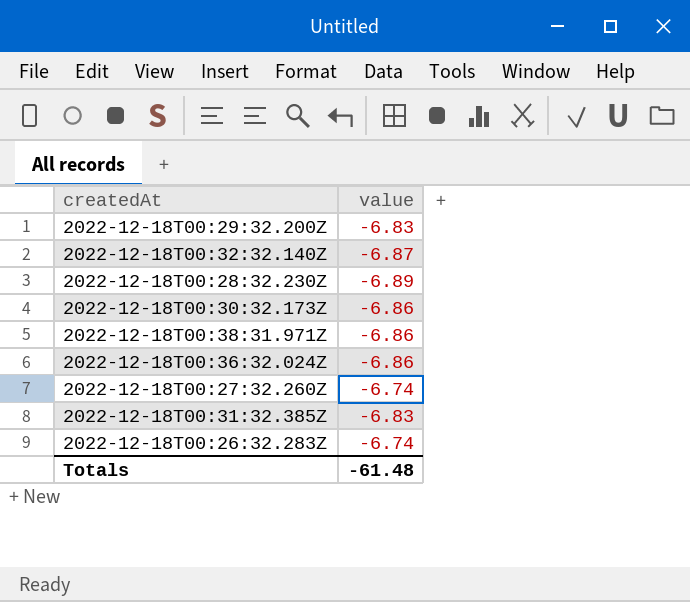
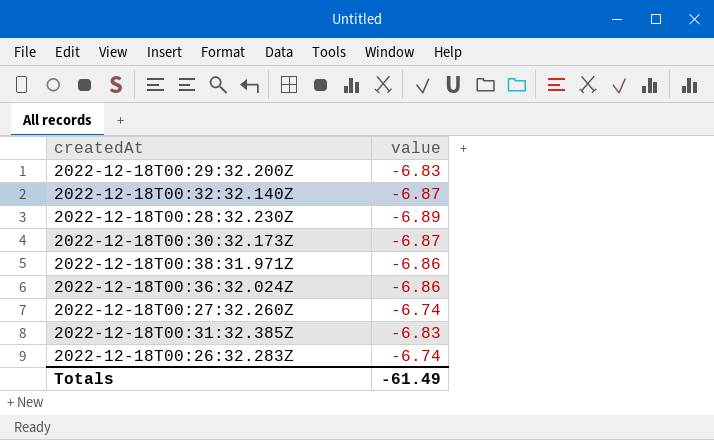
2022-12-18T00:30:32.173Z | value: -6.86 -> -6.87
Totals | value: -61.48 -> -61.49

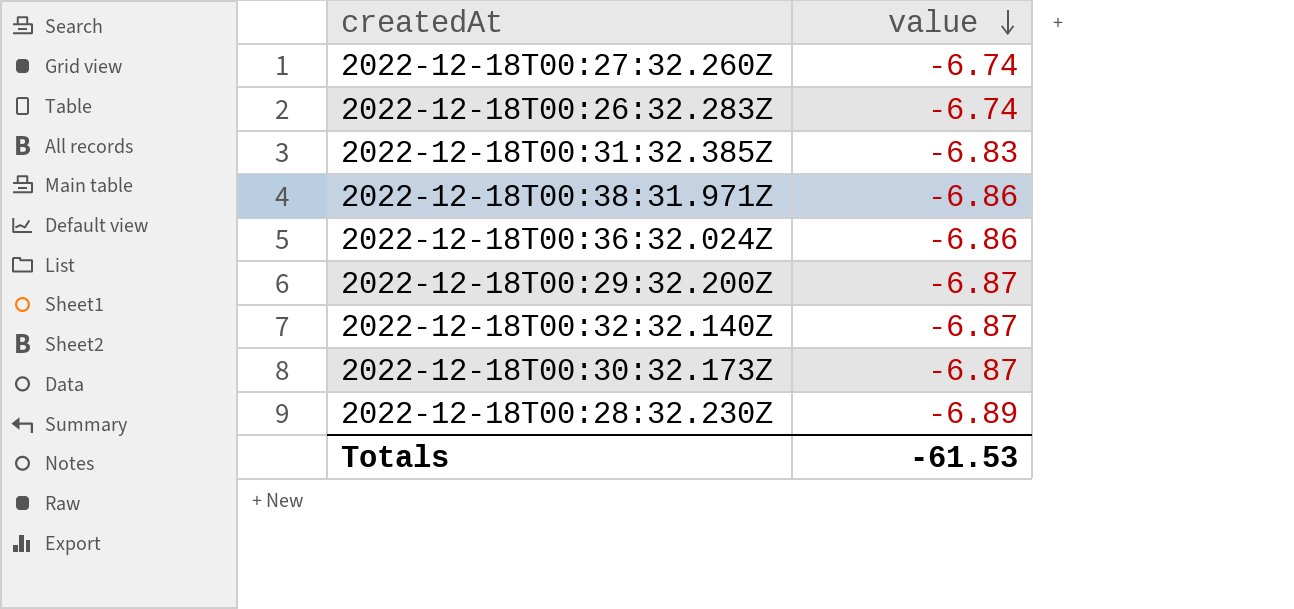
row order: none -> value descending
2022-12-18T00:29:32.200Z | value: -6.83 -> -6.87
Totals | value: -61.49 -> -61.53

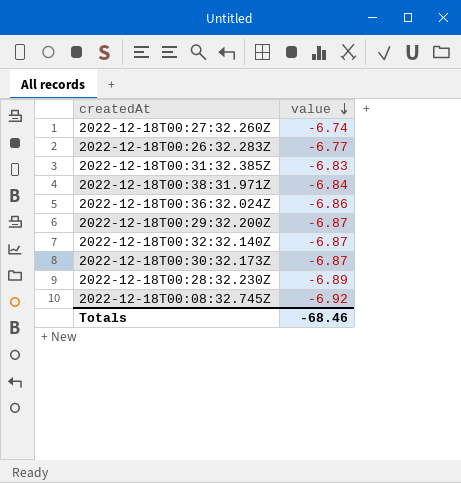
2022-12-18T00:26:32.283Z | value: -6.74 -> -6.77
2022-12-18T00:38:31.971Z | value: -6.86 -> -6.84
row 2022-12-18T00:08:32.745Z: none -> -6.92
Totals | value: -61.53 -> -68.46

